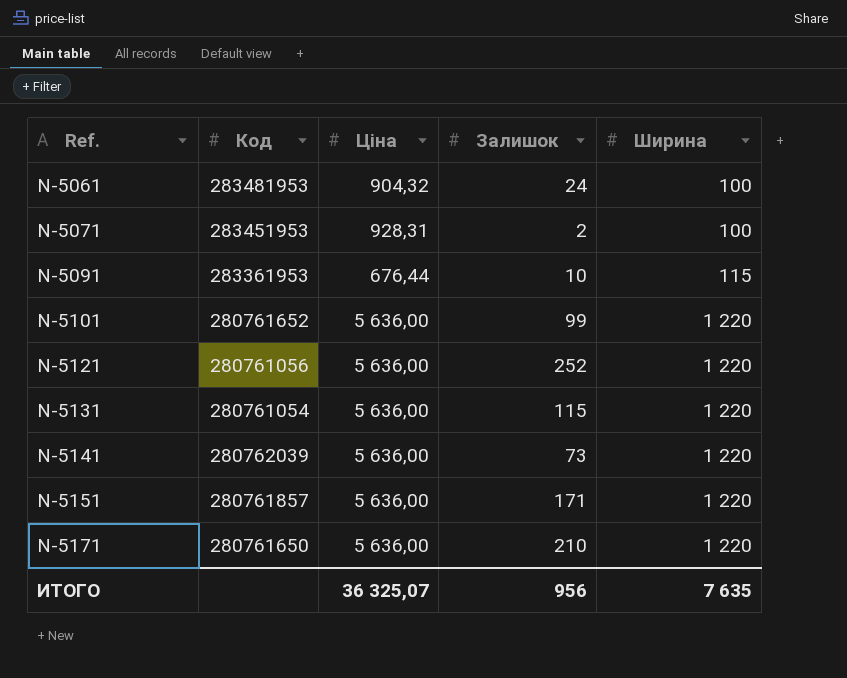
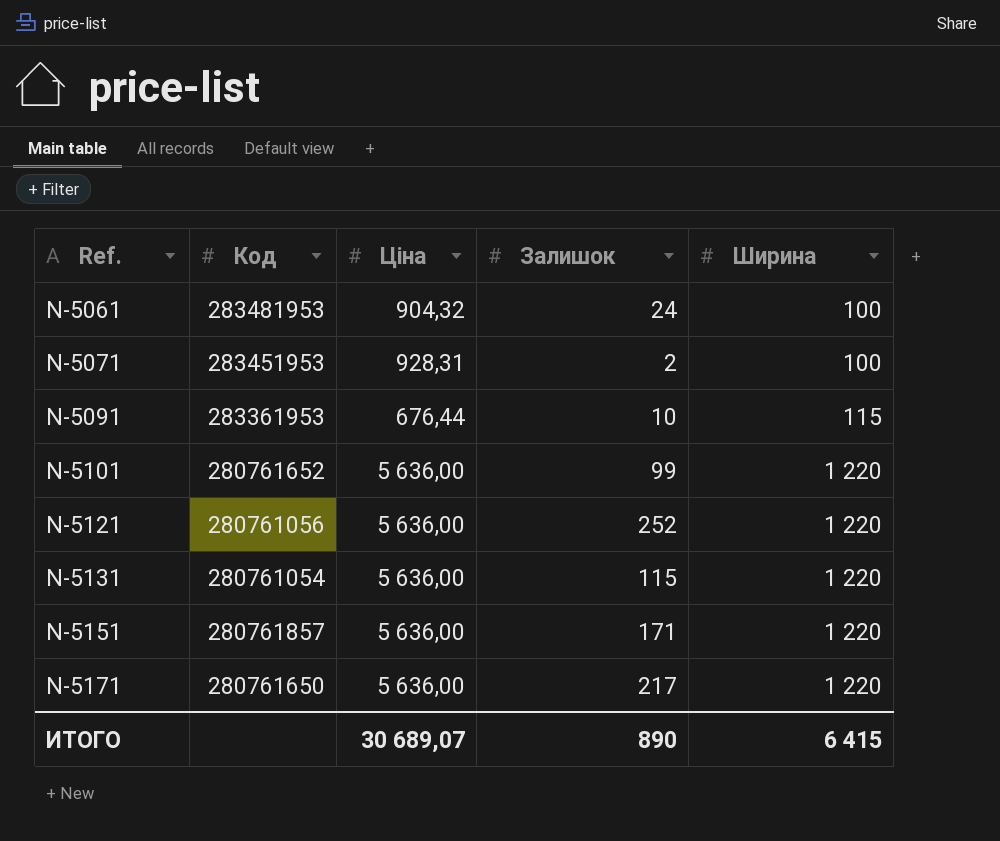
row N-5141: 280762039 | 5 636,00 | 73 | 1 220 -> none
N-5171 | Залишок: 210 -> 217
ИТОГО | Ціна: 36 325,07 -> 30 689,07
ИТОГО | Залишок: 956 -> 890
ИТОГО | Ширина: 7 635 -> 6 415

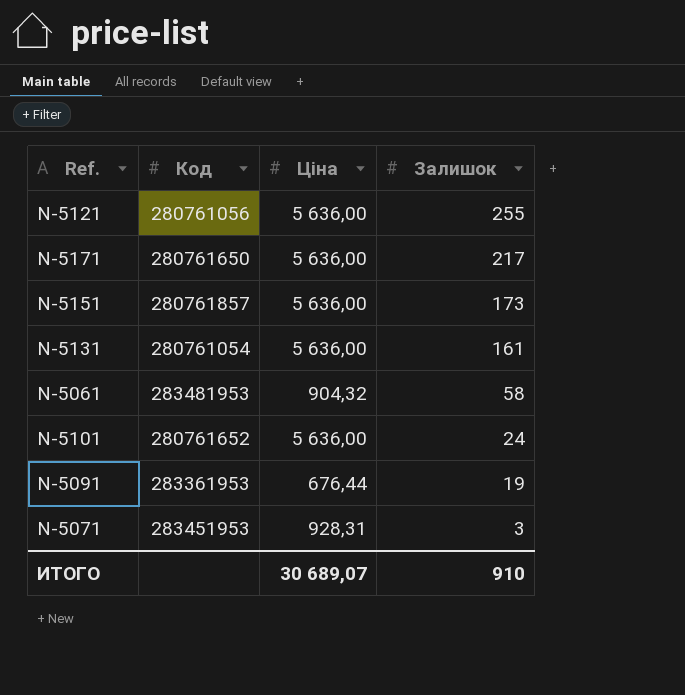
row order: Ref. ascending -> Залишок descending
column Ширина | position: 5 -> none
N-5121 | Залишок: 252 -> 255
N-5151 | Залишок: 171 -> 173
N-5131 | Залишок: 115 -> 161
N-5061 | Залишок: 24 -> 58
N-5101 | Залишок: 99 -> 24
N-5091 | Залишок: 10 -> 19
N-5071 | Залишок: 2 -> 3
ИТОГО | Залишок: 890 -> 910

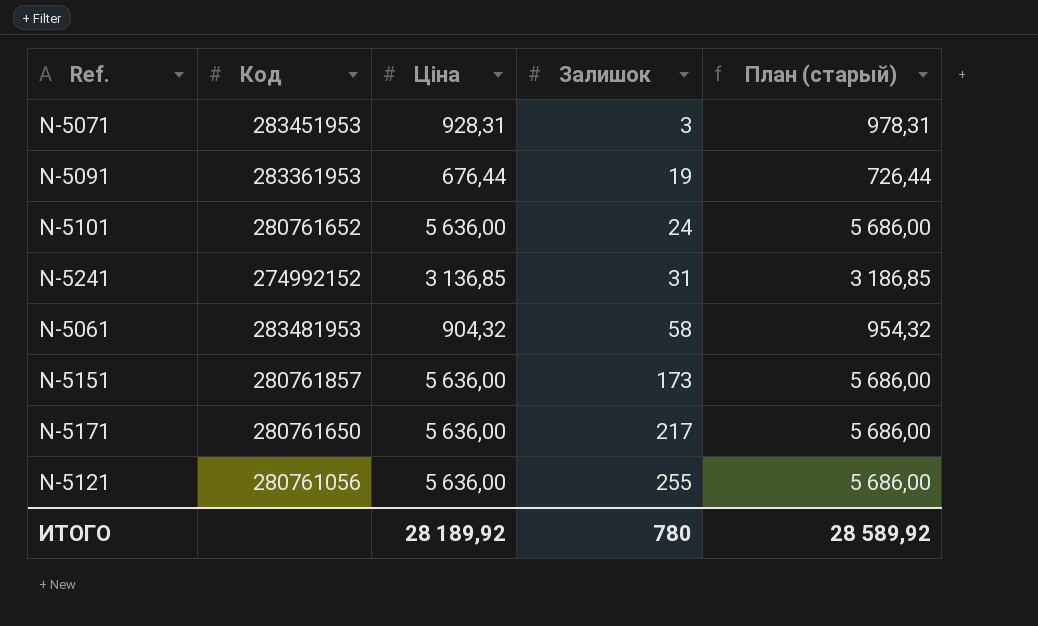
row order: Залишок descending -> Залишок ascending
column План (старый) | formula: none -> [Ціна] + 50
row N-5131: 280761054 | 5 636,00 | 161 -> none
row N-5241: none -> 274992152 | 3 136,85 | 31 | 3 186,85
ИТОГО | Ціна: 30 689,07 -> 28 189,92
ИТОГО | Залишок: 910 -> 780

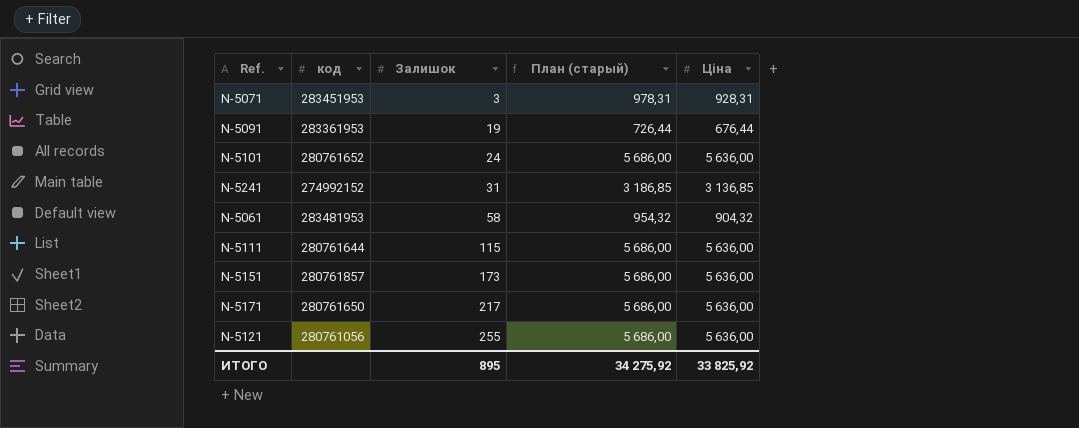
column name: Код -> код
column Ціна | position: 3 -> 5
row N-5111: none -> 280761644 | 115 | 5 686,00 | 5 636,00
ИТОГО | Залишок: 780 -> 895
ИТОГО | План (старый): 28 589,92 -> 34 275,92
ИТОГО | Ціна: 28 189,92 -> 33 825,92

